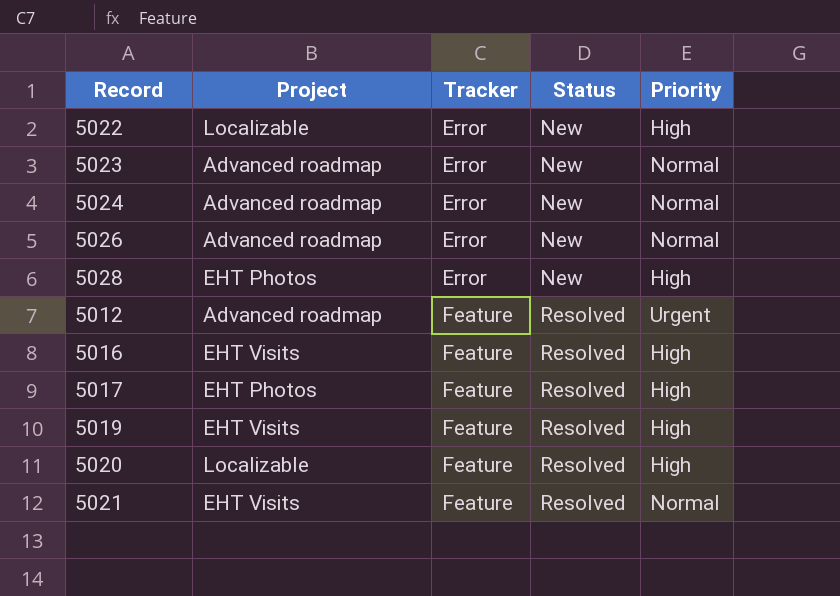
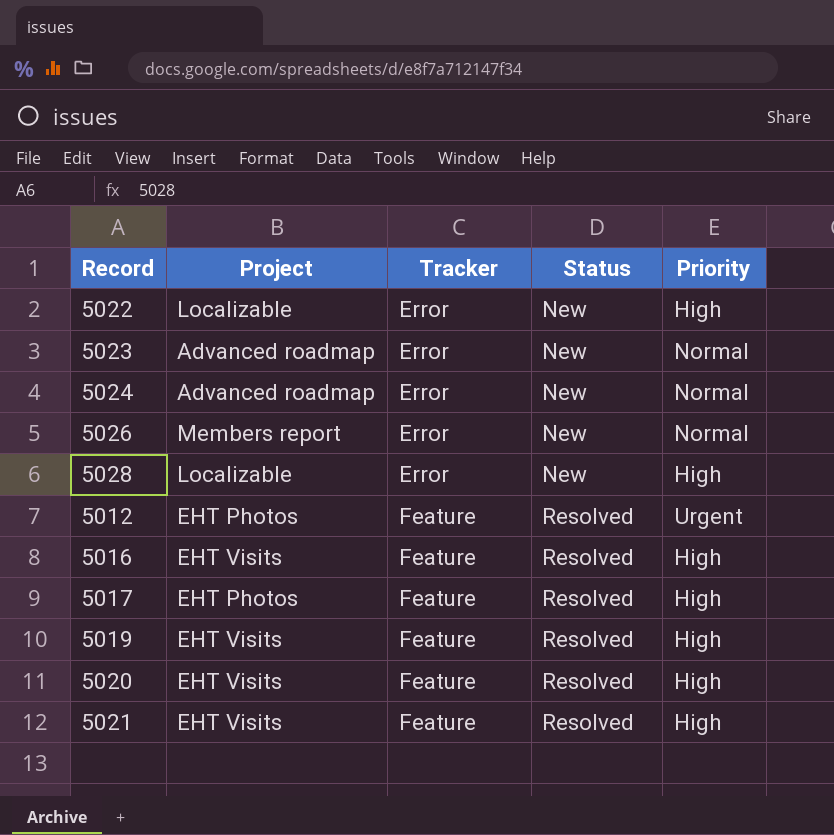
5026 | Project: Advanced roadmap -> Members report
5028 | Project: EHT Photos -> Localizable
5012 | Project: Advanced roadmap -> EHT Photos
5020 | Project: Localizable -> EHT Visits
5021 | Priority: Normal -> High

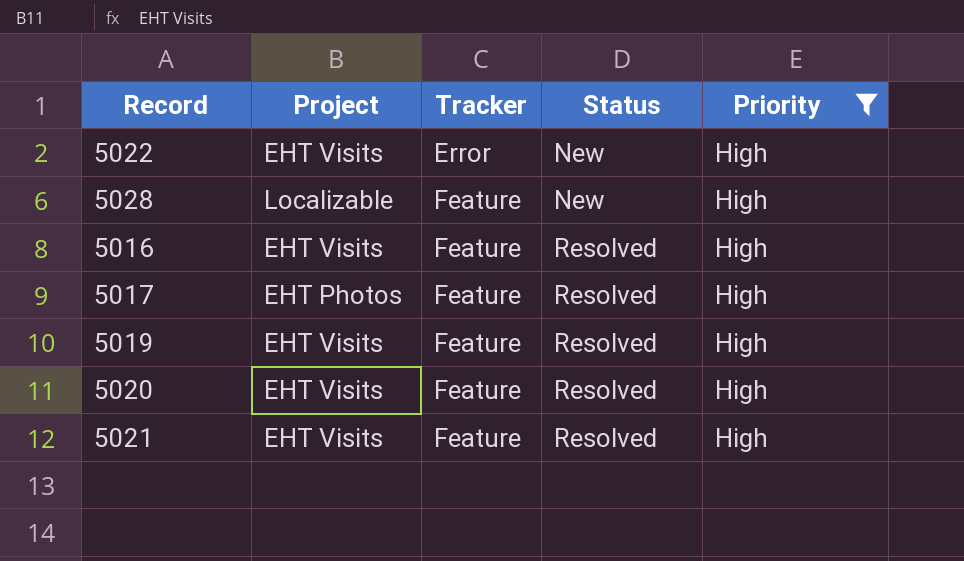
filter: none -> Priority = High
5022 | Project: Localizable -> EHT Visits
5028 | Tracker: Error -> Feature

